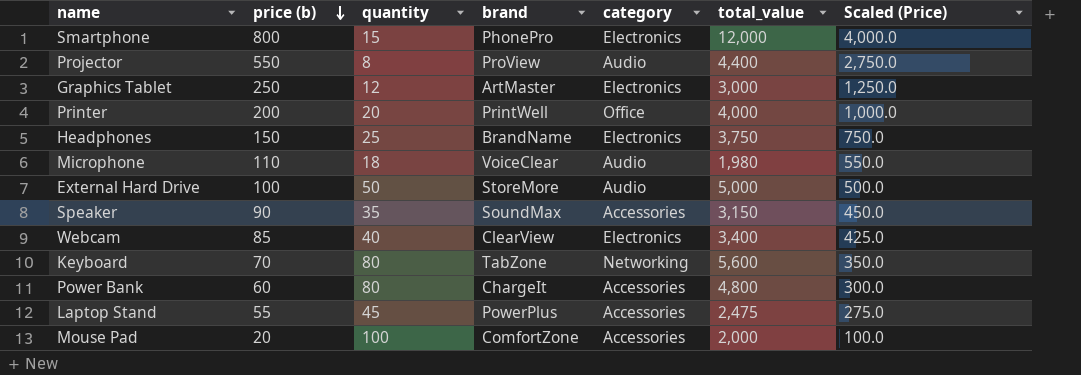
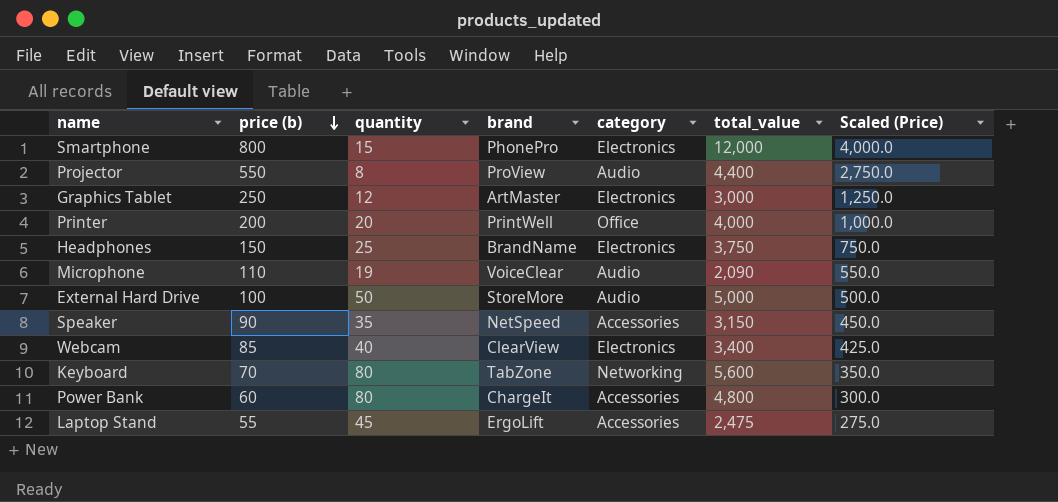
row Mouse Pad: 20 | 100 | ComfortZone | Accessories | 2,000 | 100.0 -> none
Microphone | quantity: 18 -> 19
Microphone | total_value: 1,980 -> 2,090
Speaker | brand: SoundMax -> NetSpeed
Laptop Stand | brand: PowerPlus -> ErgoLift

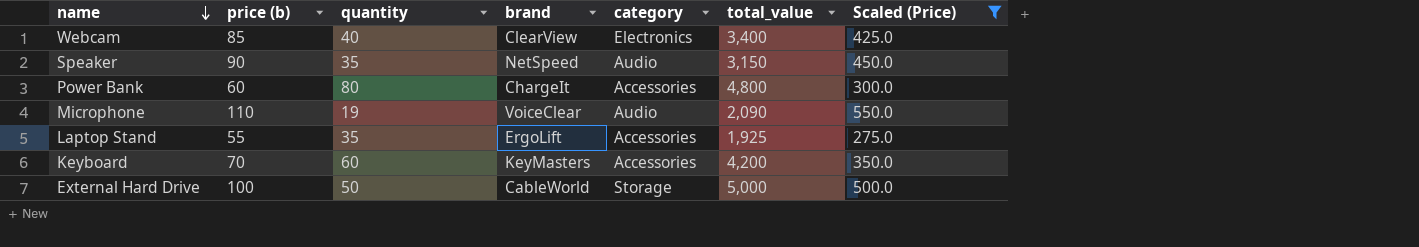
filter: none -> Scaled (Price) <= 550.0
row order: price (b) descending -> name descending
Speaker | category: Accessories -> Audio
Laptop Stand | quantity: 45 -> 35
Laptop Stand | total_value: 2,475 -> 1,925
Keyboard | quantity: 80 -> 60
Keyboard | brand: TabZone -> KeyMasters
Keyboard | category: Networking -> Accessories
Keyboard | total_value: 5,600 -> 4,200
External Hard Drive | brand: StoreMore -> CableWorld
External Hard Drive | category: Audio -> Storage

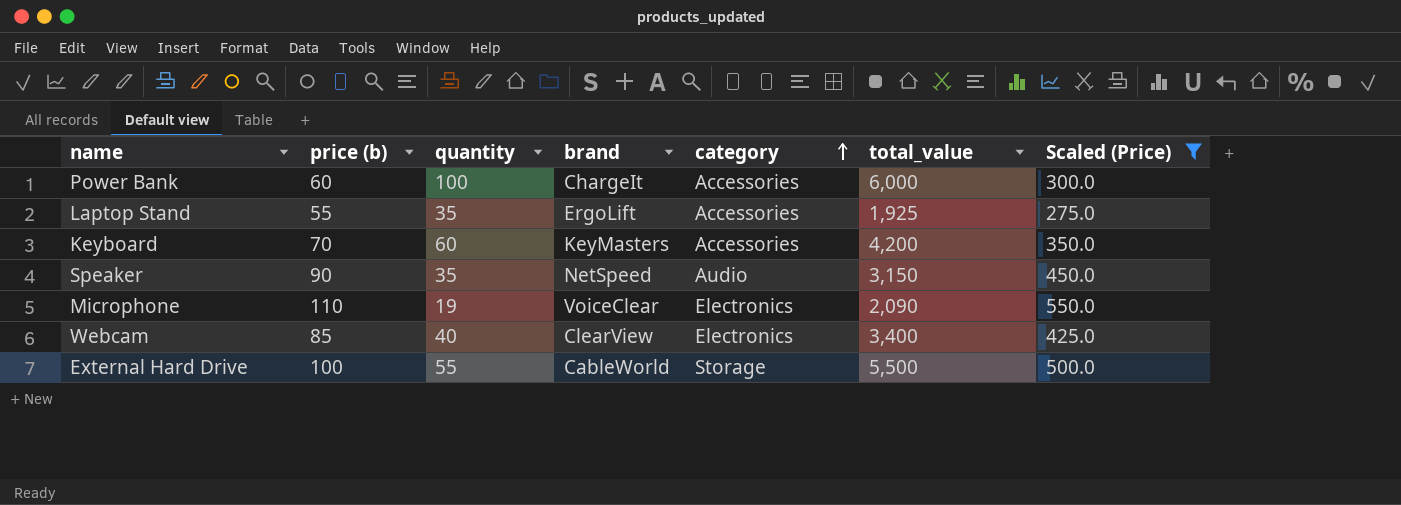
row order: name descending -> category ascending
Power Bank | quantity: 80 -> 100
Power Bank | total_value: 4,800 -> 6,000
Microphone | category: Audio -> Electronics
External Hard Drive | quantity: 50 -> 55
External Hard Drive | total_value: 5,000 -> 5,500

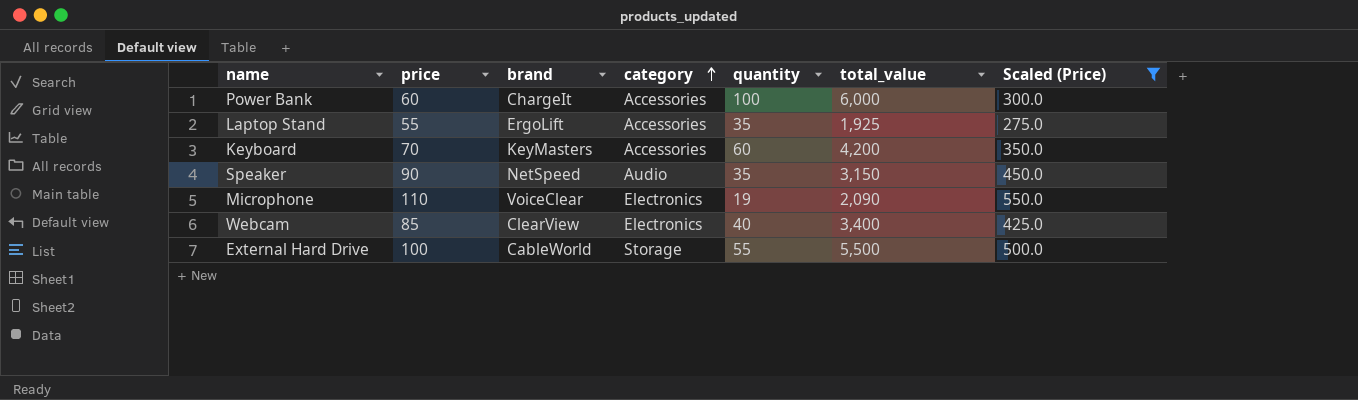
column name: price (b) -> price
column quantity | position: 3 -> 5

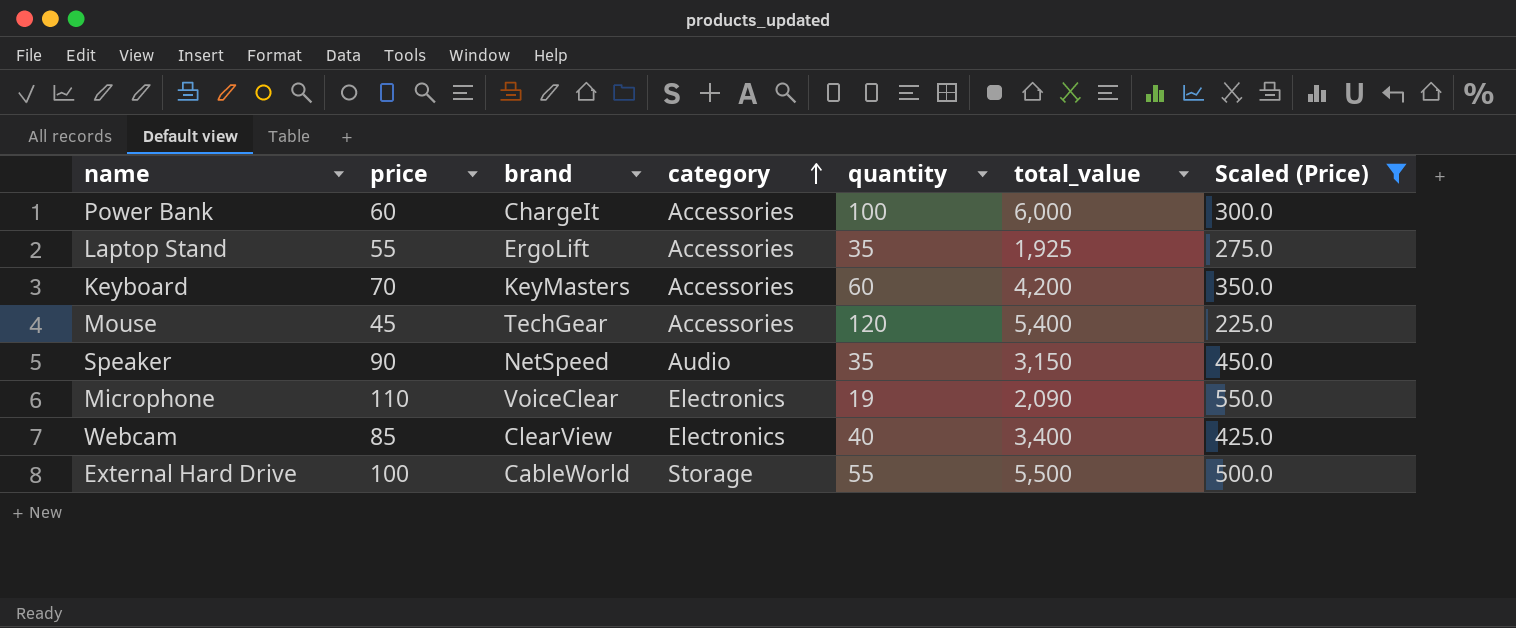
row Mouse: none -> 45 | TechGear | Accessories | 120 | 5,400 | 225.0

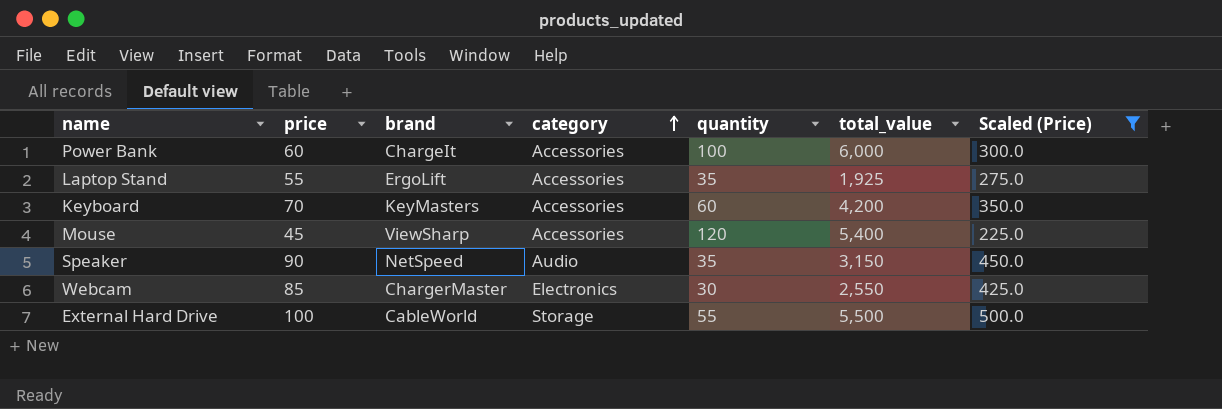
row Microphone: 110 | VoiceClear | Electronics | 19 | 2,090 | 550.0 -> none
Mouse | brand: TechGear -> ViewSharp
Webcam | brand: ClearView -> ChargerMaster
Webcam | quantity: 40 -> 30
Webcam | total_value: 3,400 -> 2,550

